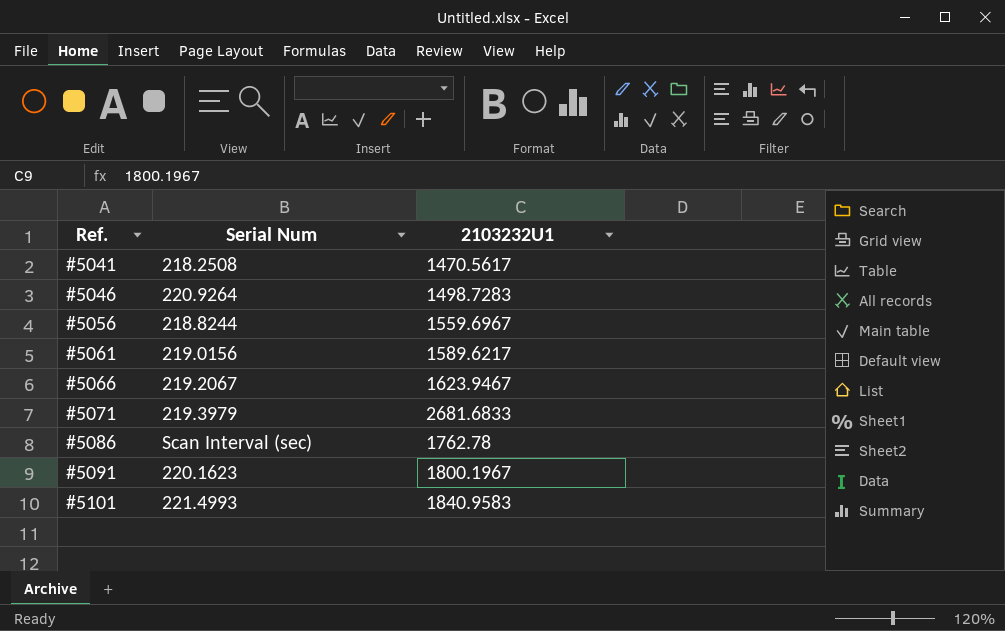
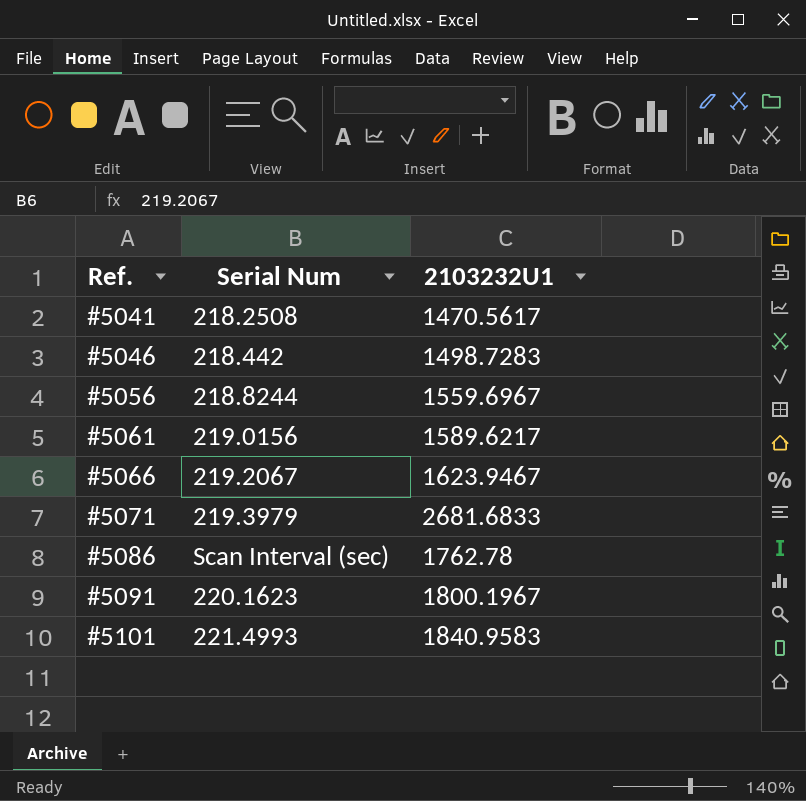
#5046 | Serial Num: 220.9264 -> 218.442

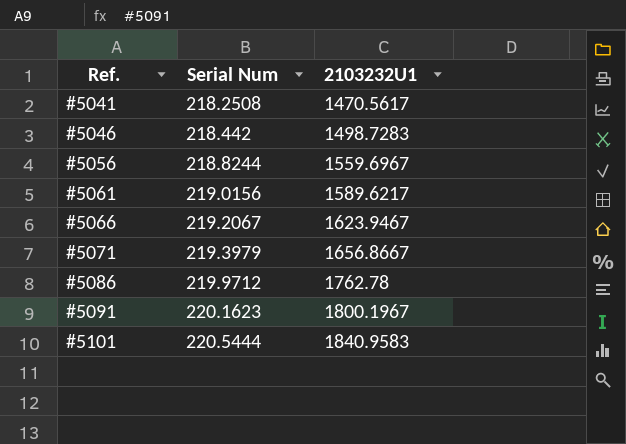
#5071 | 2103232U1: 2681.6833 -> 1656.8667
#5086 | Serial Num: Scan Interval (sec) -> 219.9712
#5101 | Serial Num: 221.4993 -> 220.5444

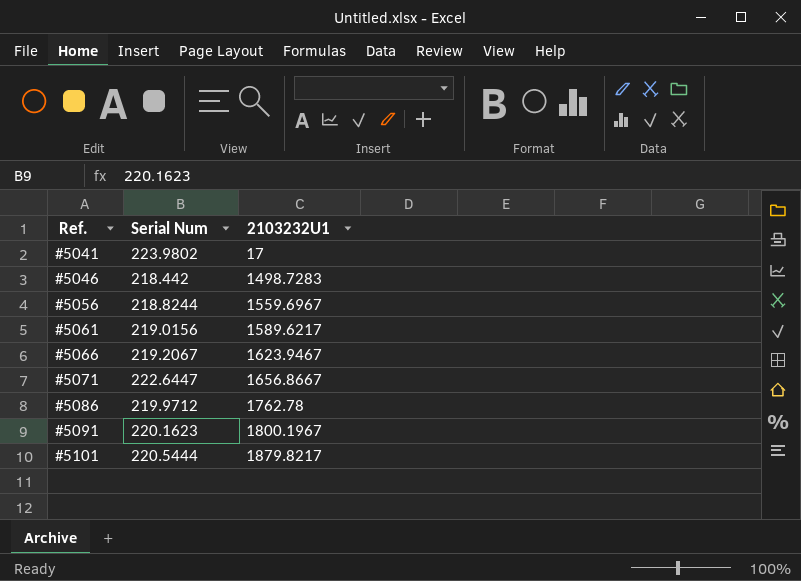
#5041 | Serial Num: 218.2508 -> 223.9802
#5041 | 2103232U1: 1470.5617 -> 17
#5071 | Serial Num: 219.3979 -> 222.6447
#5101 | 2103232U1: 1840.9583 -> 1879.8217

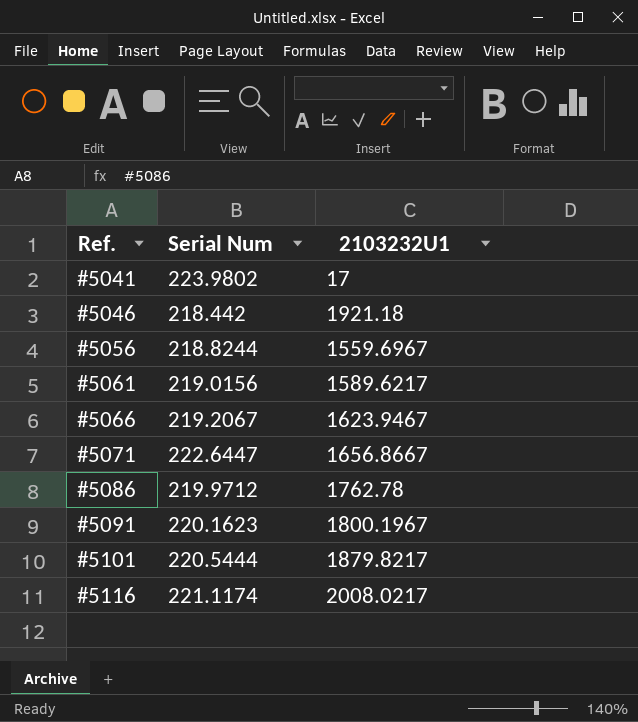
#5046 | 2103232U1: 1498.7283 -> 1921.18
row #5116: none -> 221.1174 | 2008.0217

